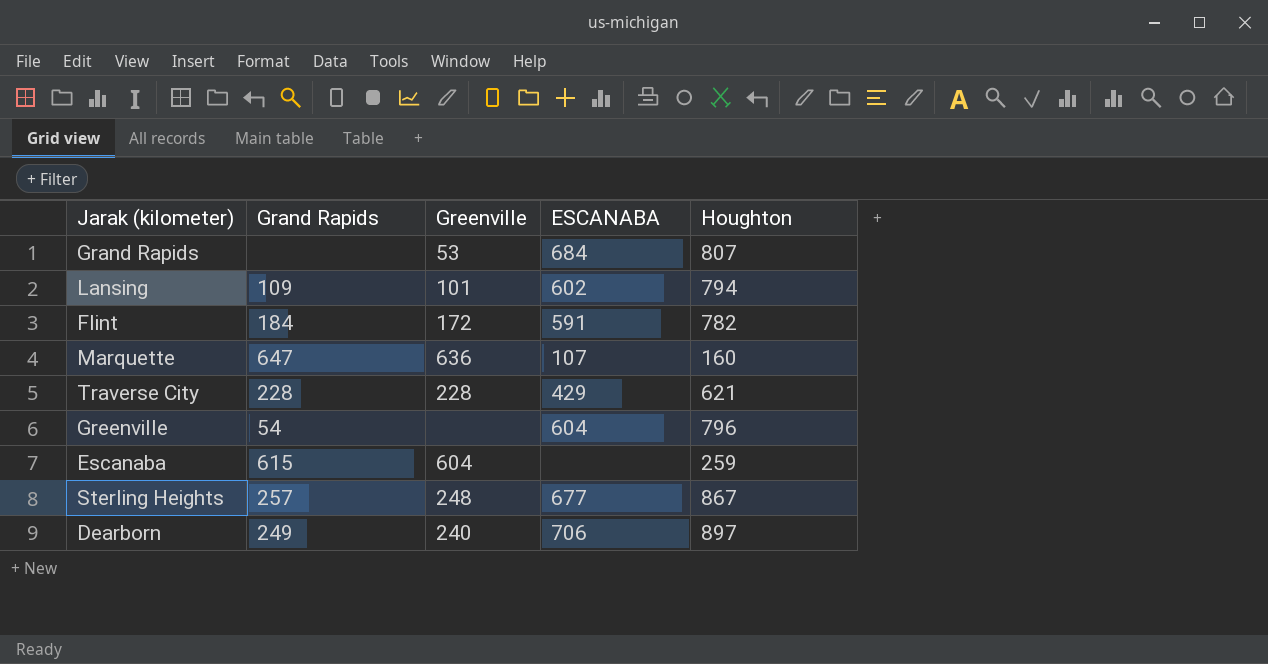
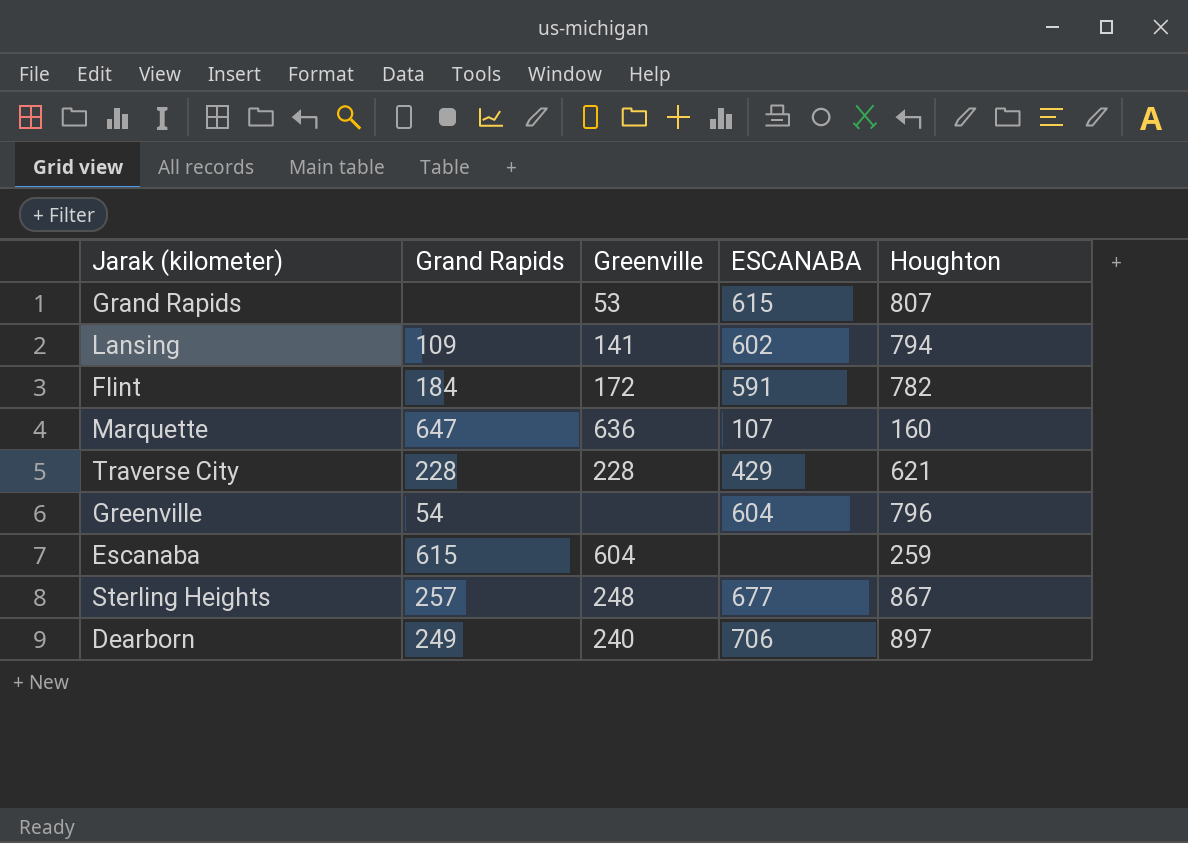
Grand Rapids | ESCANABA: 684 -> 615
Lansing | Greenville: 101 -> 141

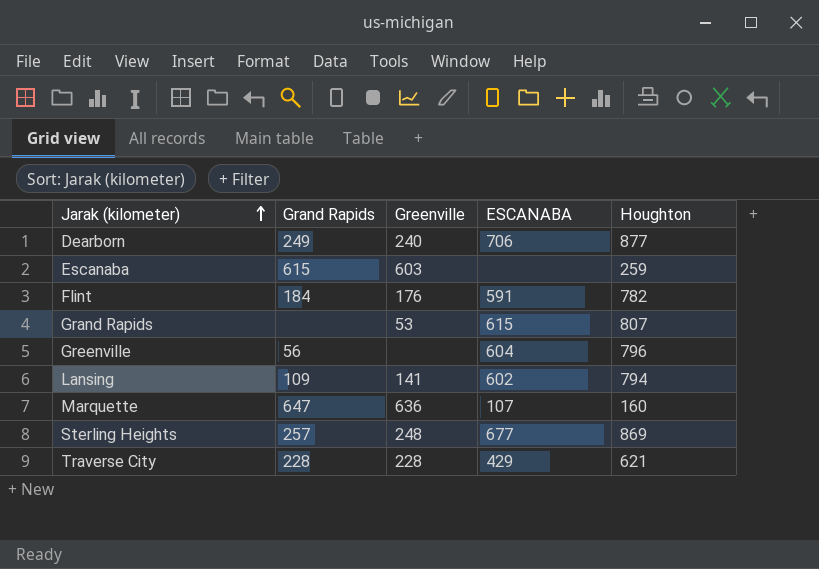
row order: none -> Jarak (kilometer) ascending
Dearborn | Houghton: 897 -> 877
Escanaba | Greenville: 604 -> 603
Flint | Greenville: 172 -> 176
Greenville | Grand Rapids: 54 -> 56
Sterling Heights | Houghton: 867 -> 869

